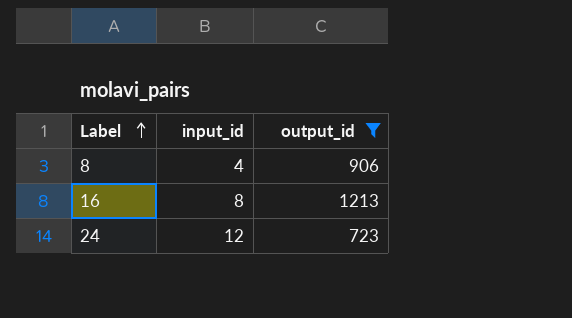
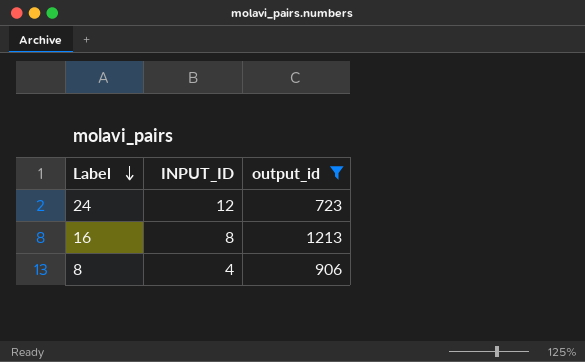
row order: Label ascending -> Label descending
column name: input_id -> INPUT_ID

